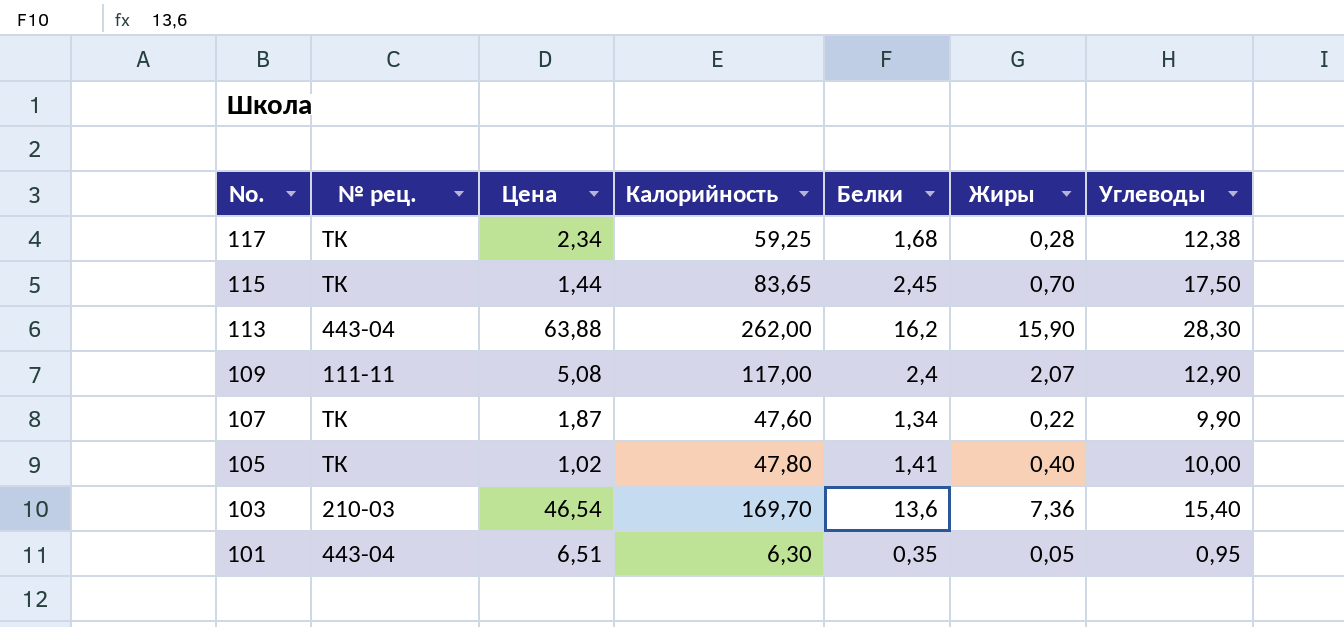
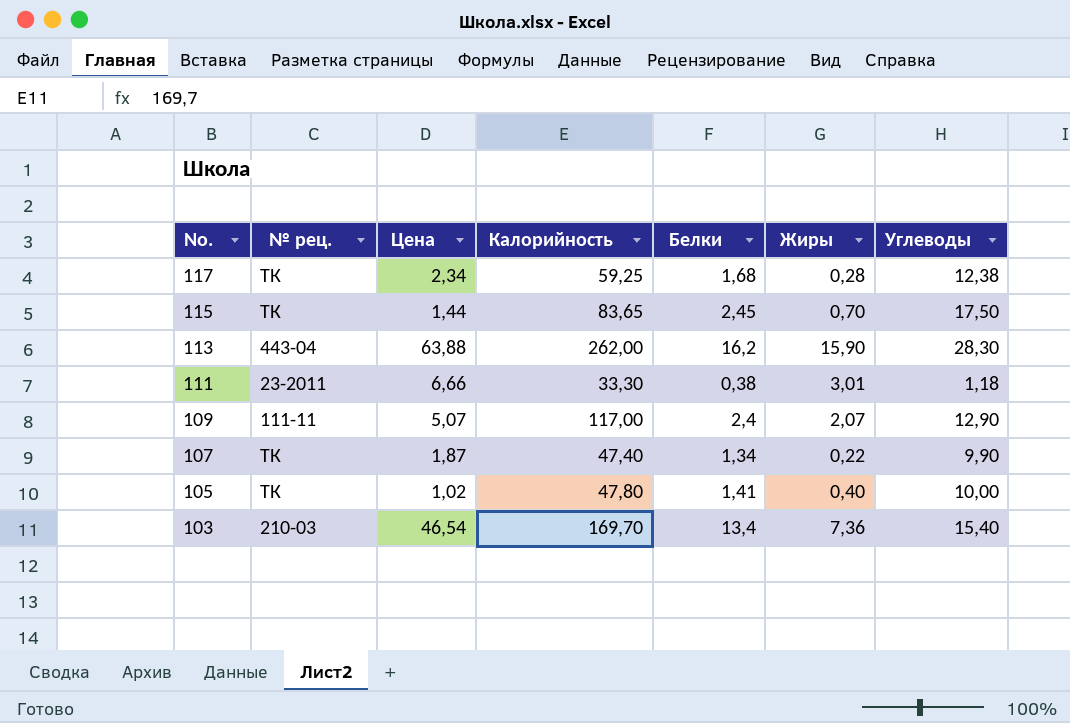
row 101: 443-04 | 6,51 | 6,30 | 0,35 | 0,05 | 0,95 -> none
row 111: none -> 23-2011 | 6,66 | 33,30 | 0,38 | 3,01 | 1,18
109 | Цена: 5,08 -> 5,07
107 | Калорийность: 47,60 -> 47,40
103 | Белки: 13,6 -> 13,4

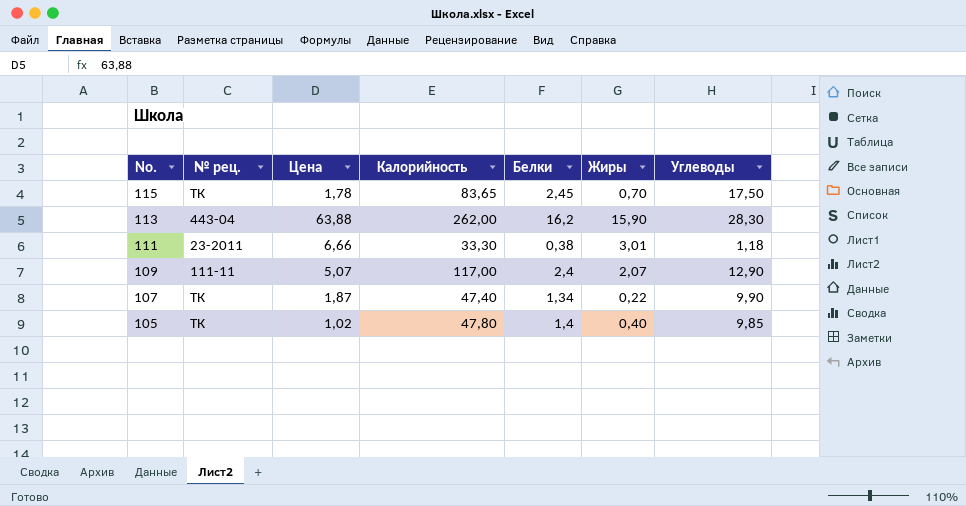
row 117: ТК | 2,34 | 59,25 | 1,68 | 0,28 | 12,38 -> none
row 103: 210-03 | 46,54 | 169,70 | 13,4 | 7,36 | 15,40 -> none
115 | Цена: 1,44 -> 1,78
105 | Белки: 1,41 -> 1,4
105 | Углеводы: 10,00 -> 9,85

